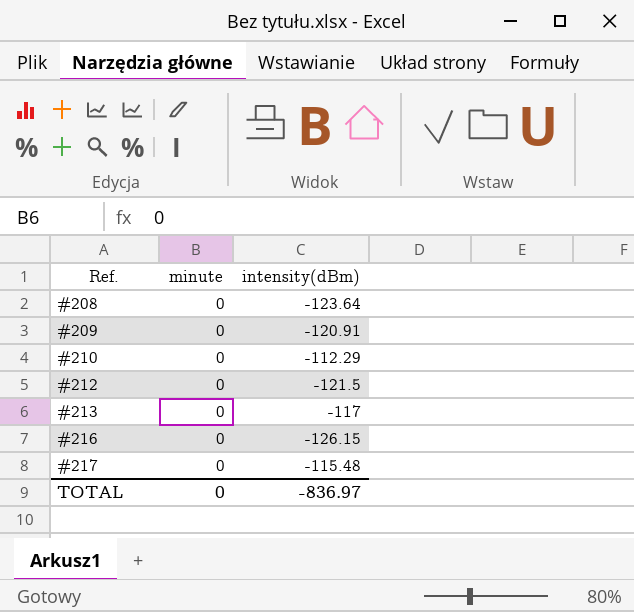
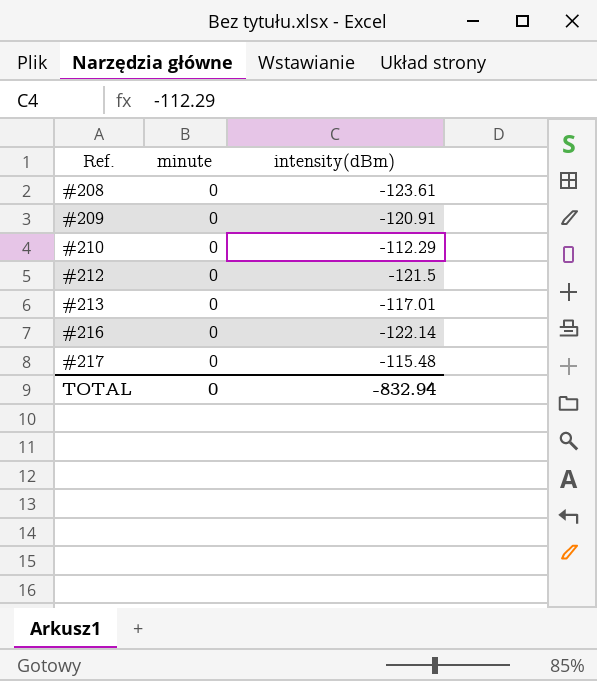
#208 | intensity(dBm): -123.64 -> -123.61
#213 | intensity(dBm): -117 -> -117.01
#216 | intensity(dBm): -126.15 -> -122.14
TOTAL | intensity(dBm): -836.97 -> -832.94

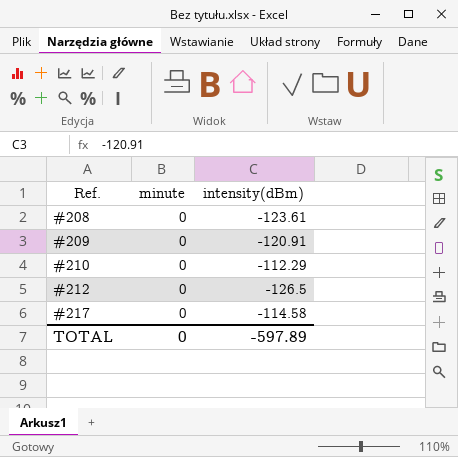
row #213: 0 | -117.01 -> none
row #216: 0 | -122.14 -> none
#212 | intensity(dBm): -121.5 -> -126.5
#217 | intensity(dBm): -115.48 -> -114.58
TOTAL | intensity(dBm): -832.94 -> -597.89

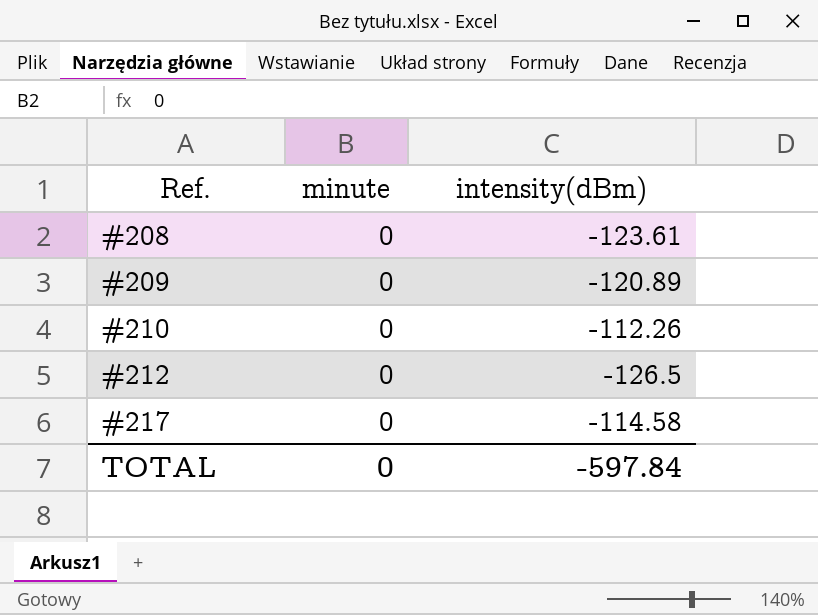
#209 | intensity(dBm): -120.91 -> -120.89
#210 | intensity(dBm): -112.29 -> -112.26
TOTAL | intensity(dBm): -597.89 -> -597.84

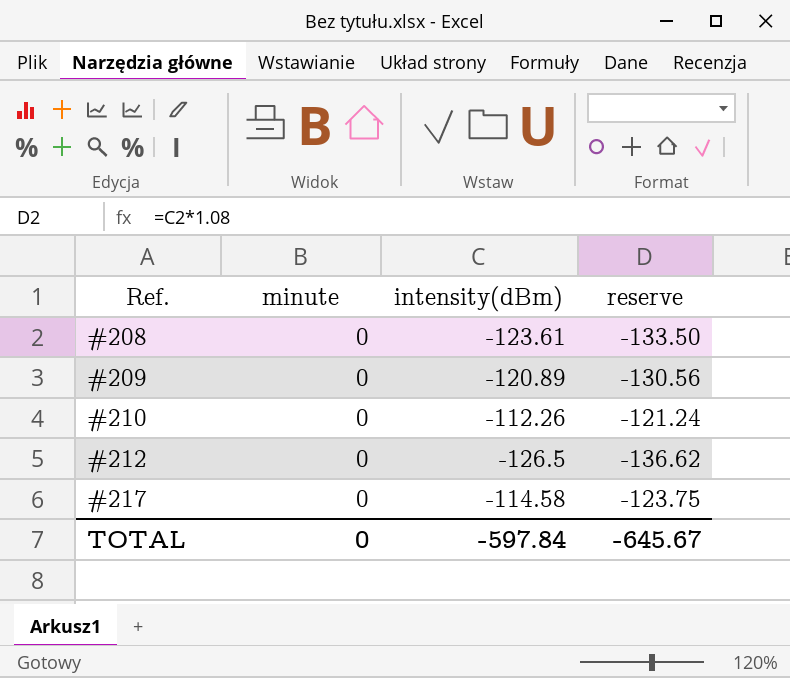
column reserve | formula: none -> [intensity(dBm)] * 1.08

